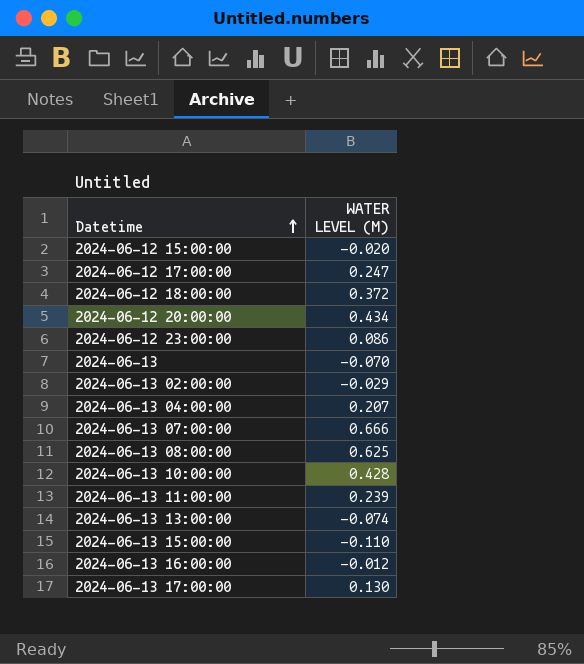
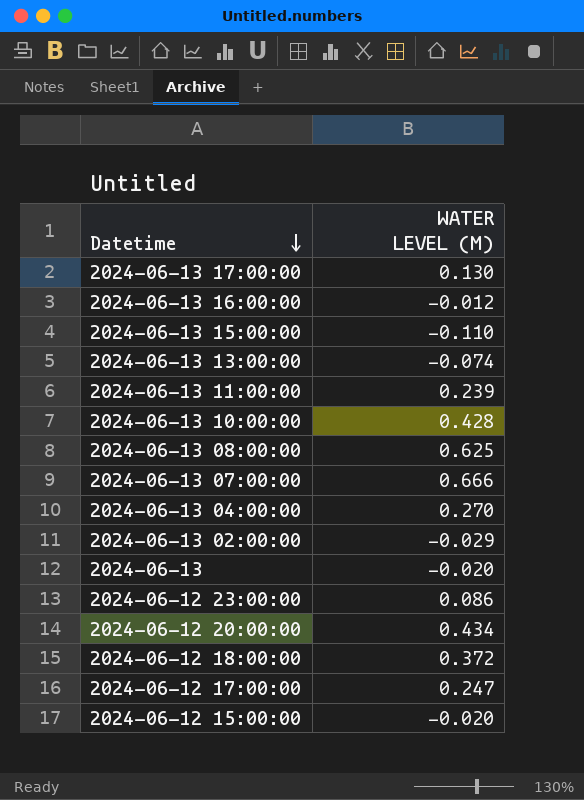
row order: Datetime ascending -> Datetime descending
2024-06-13 04:00:00 | WATER LEVEL (M): 0.207 -> 0.270
2024-06-13 | WATER LEVEL (M): -0.070 -> -0.020

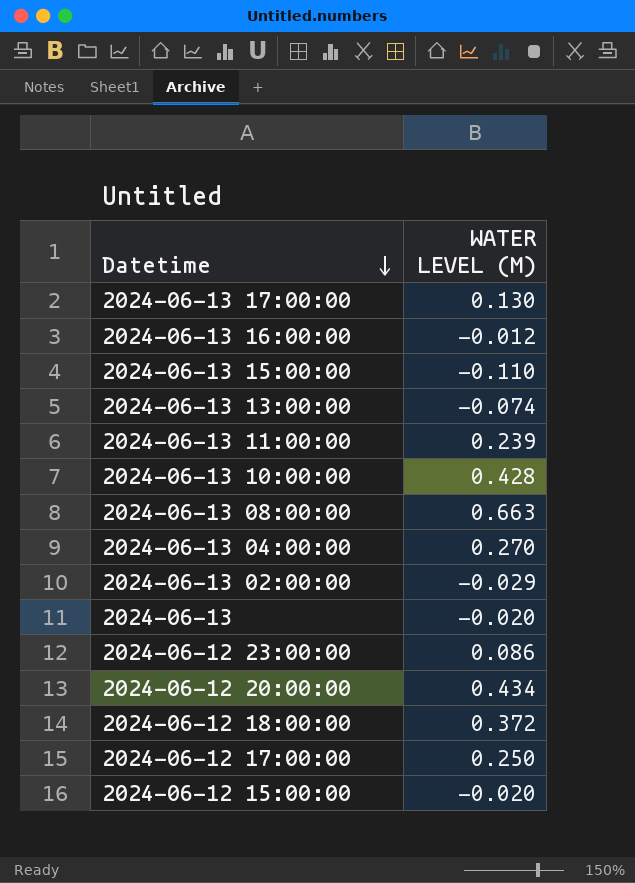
row 2024-06-13 07:00:00: 0.666 -> none
2024-06-13 08:00:00 | WATER LEVEL (M): 0.625 -> 0.663
2024-06-12 17:00:00 | WATER LEVEL (M): 0.247 -> 0.250

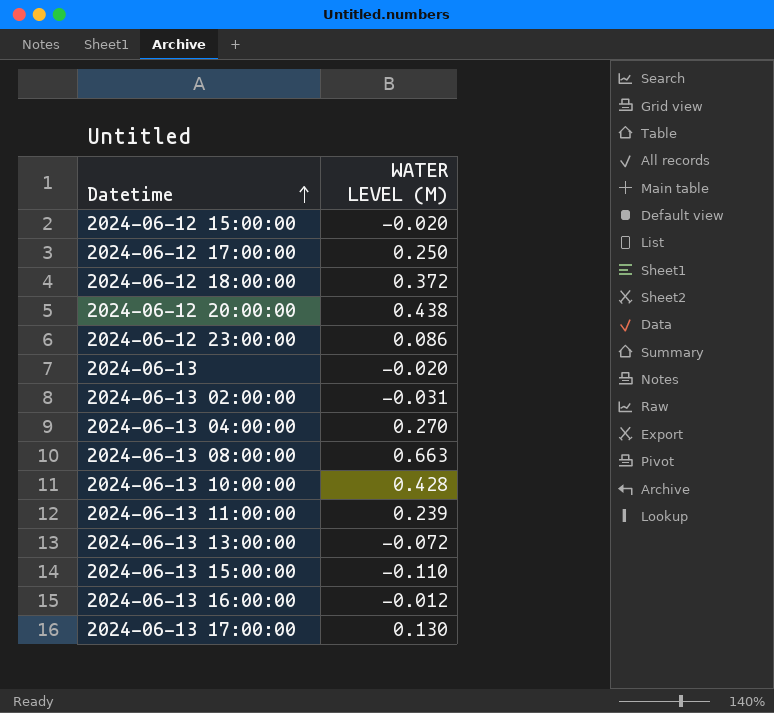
row order: Datetime descending -> Datetime ascending
2024-06-12 20:00:00 | WATER LEVEL (M): 0.434 -> 0.438
2024-06-13 02:00:00 | WATER LEVEL (M): -0.029 -> -0.031
2024-06-13 13:00:00 | WATER LEVEL (M): -0.074 -> -0.072

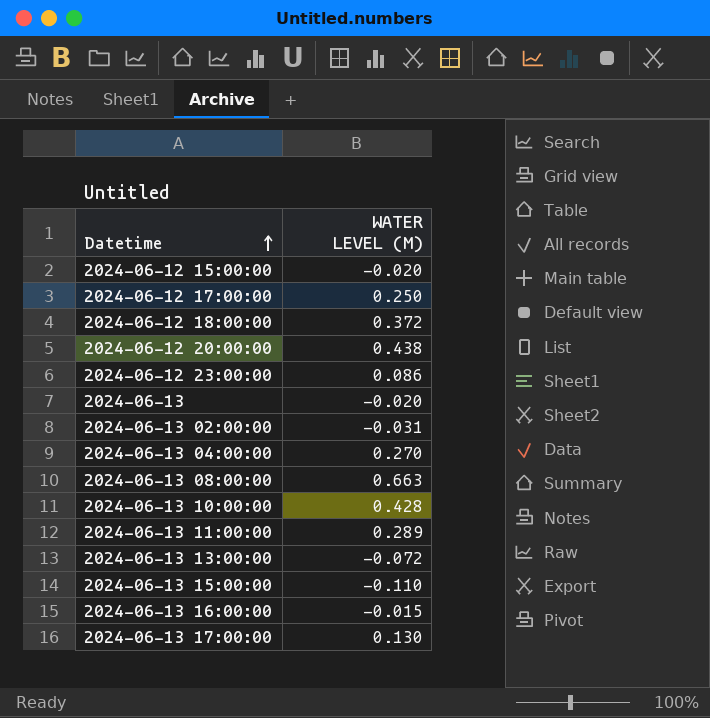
2024-06-13 11:00:00 | WATER LEVEL (M): 0.239 -> 0.289
2024-06-13 16:00:00 | WATER LEVEL (M): -0.012 -> -0.015

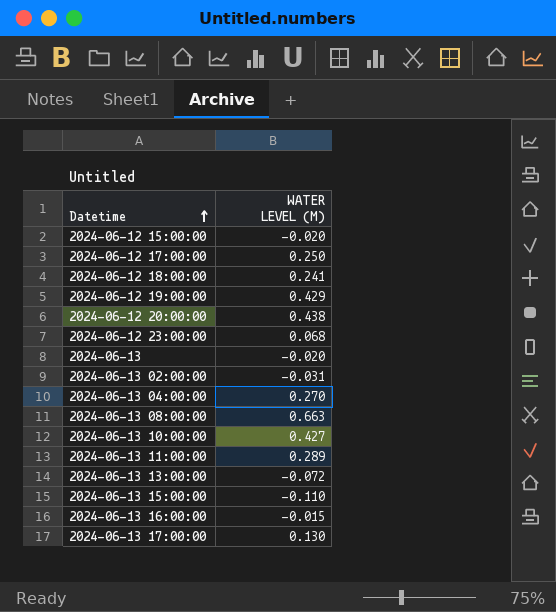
2024-06-12 18:00:00 | WATER LEVEL (M): 0.372 -> 0.241
row 2024-06-12 19:00:00: none -> 0.429
2024-06-12 23:00:00 | WATER LEVEL (M): 0.086 -> 0.068
2024-06-13 10:00:00 | WATER LEVEL (M): 0.428 -> 0.427

